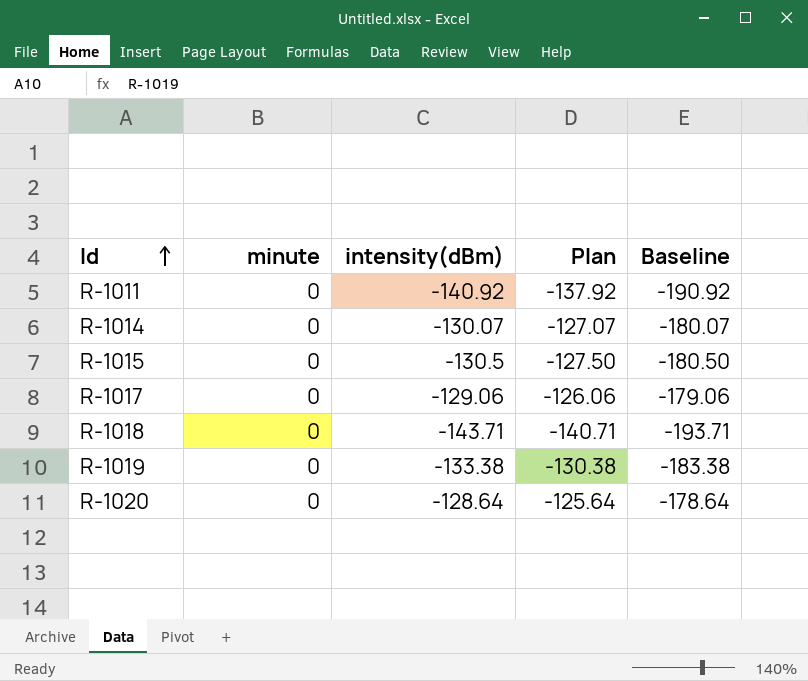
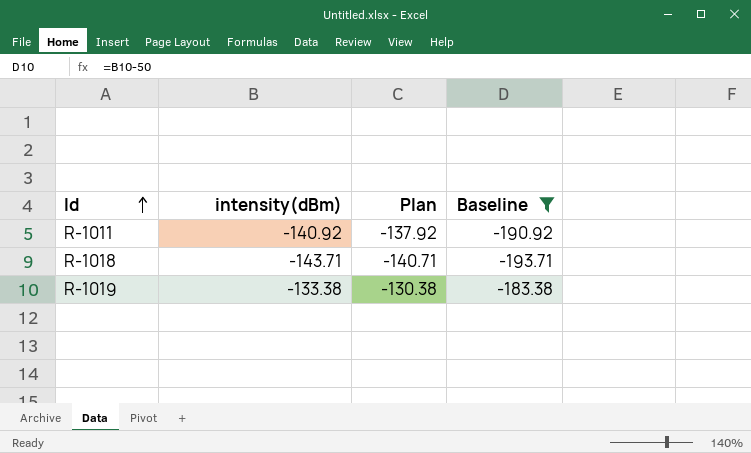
filter: none -> Baseline <= -183.38
column minute | position: 2 -> none

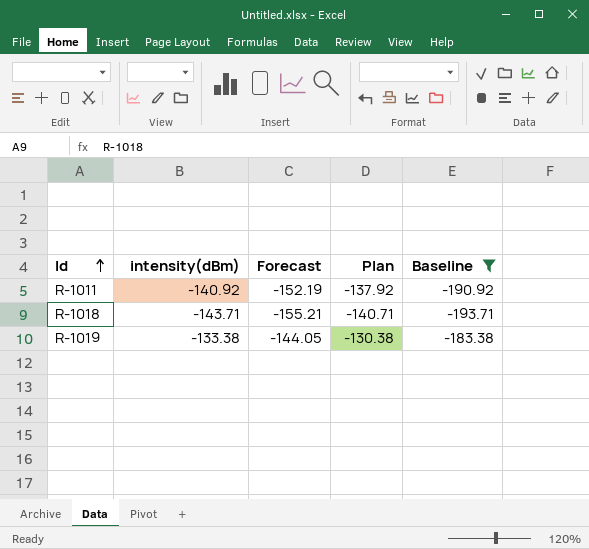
column Forecast | formula: none -> [intensity(dBm)] * 1.08

